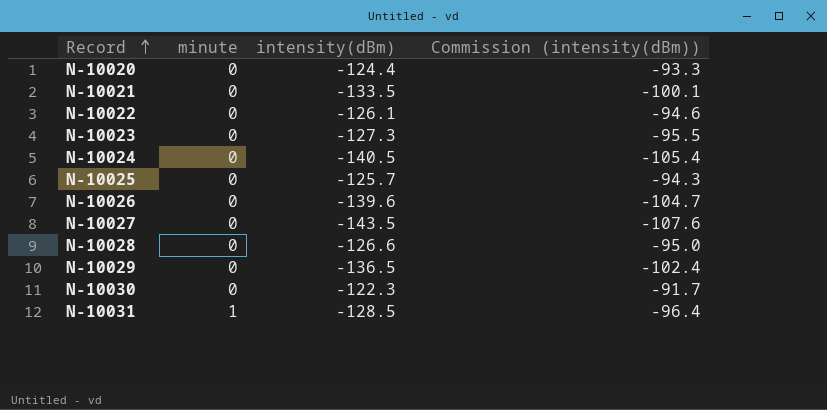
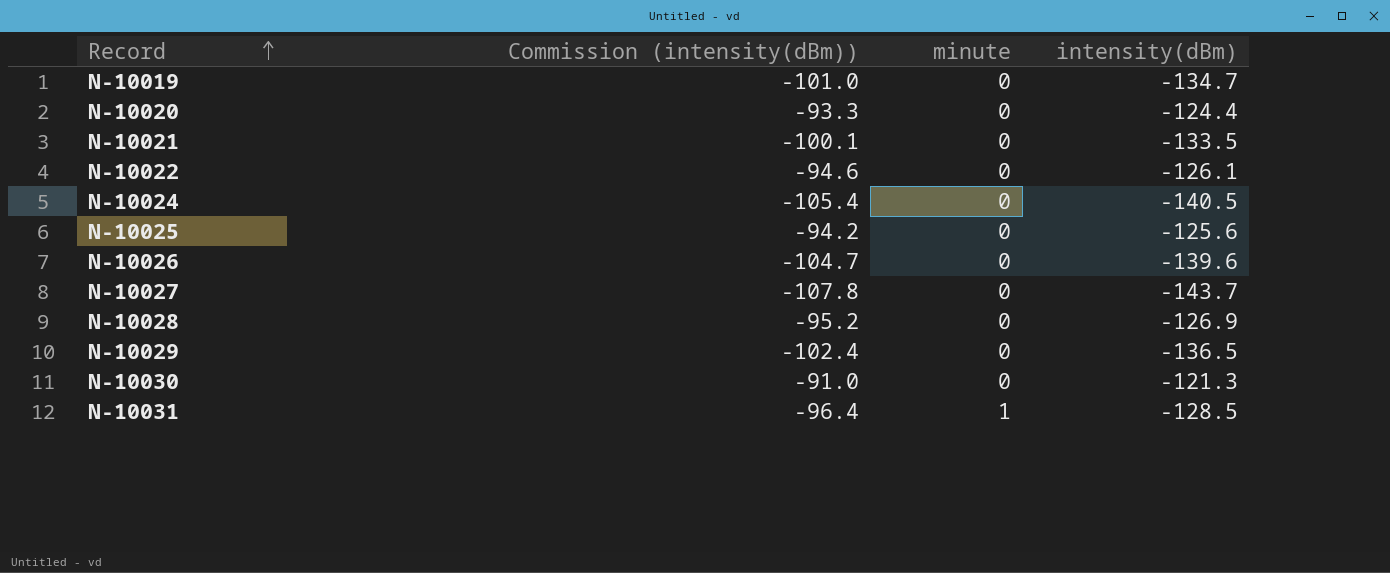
column Commission (intensity(dBm)) | position: 4 -> 2
row N-10023: 0 | -127.3 | -95.5 -> none
row N-10019: none -> -101.0 | 0 | -134.7
N-10025 | Commission (intensity(dBm)): -94.3 -> -94.2
N-10025 | intensity(dBm): -125.7 -> -125.6
N-10027 | Commission (intensity(dBm)): -107.6 -> -107.8
N-10027 | intensity(dBm): -143.5 -> -143.7
N-10028 | Commission (intensity(dBm)): -95.0 -> -95.2
N-10028 | intensity(dBm): -126.6 -> -126.9
N-10030 | Commission (intensity(dBm)): -91.7 -> -91.0
N-10030 | intensity(dBm): -122.3 -> -121.3

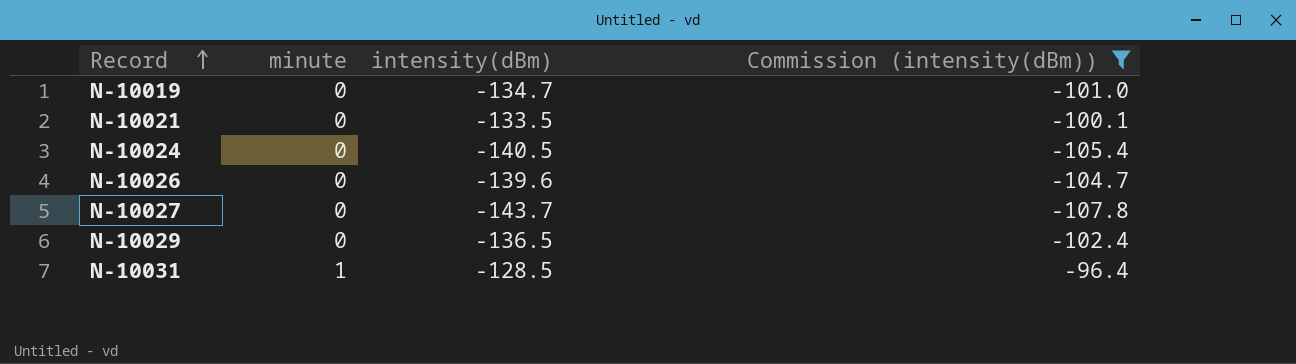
filter: none -> Commission (intensity(dBm)) <= -96.4
column Commission (intensity(dBm)) | position: 2 -> 4

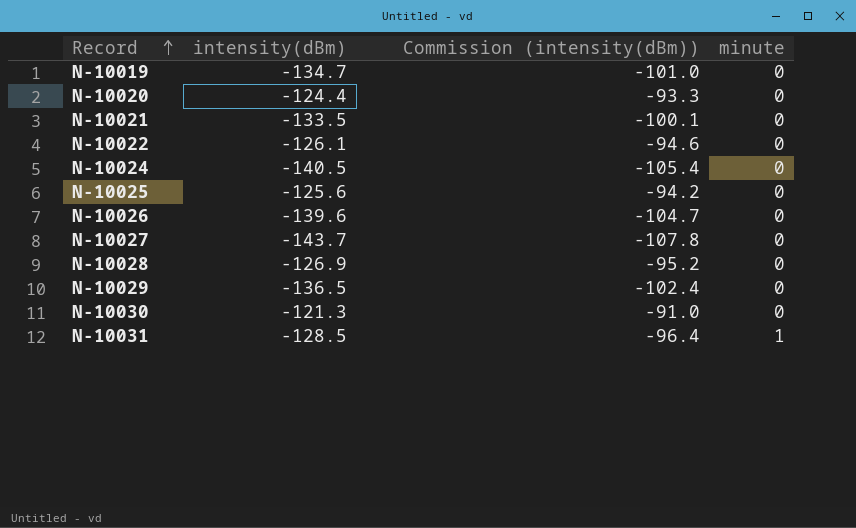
filter: Commission (intensity(dBm)) <= -96.4 -> none
column minute | position: 2 -> 4

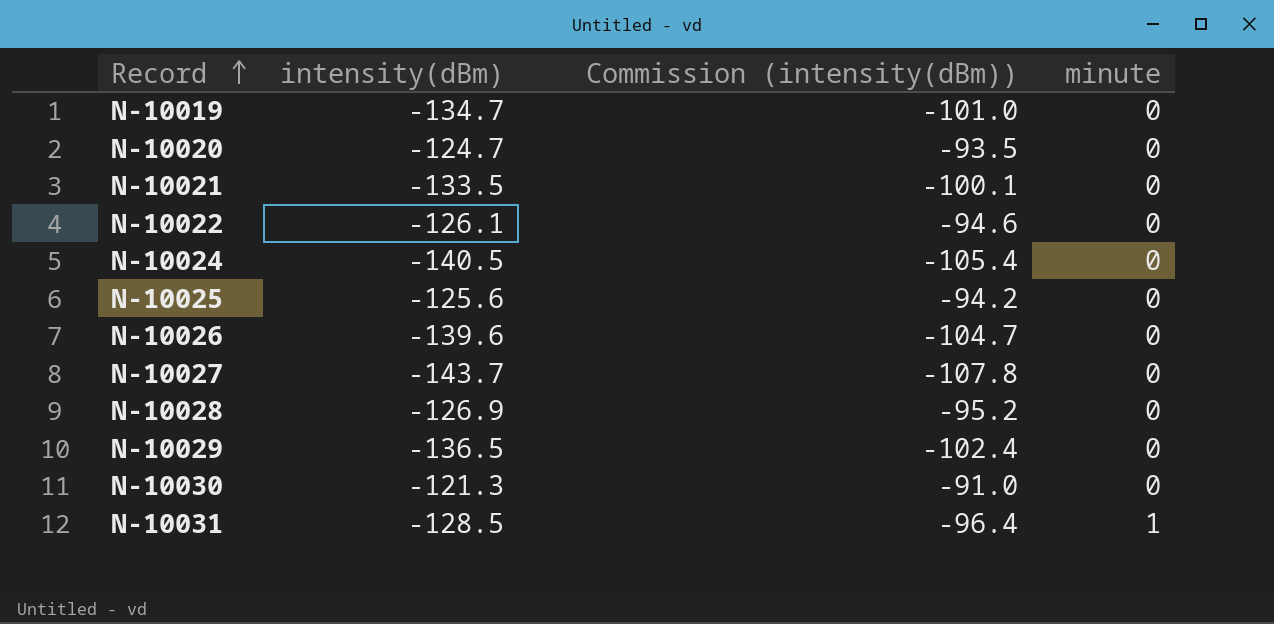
N-10020 | intensity(dBm): -124.4 -> -124.7
N-10020 | Commission (intensity(dBm)): -93.3 -> -93.5

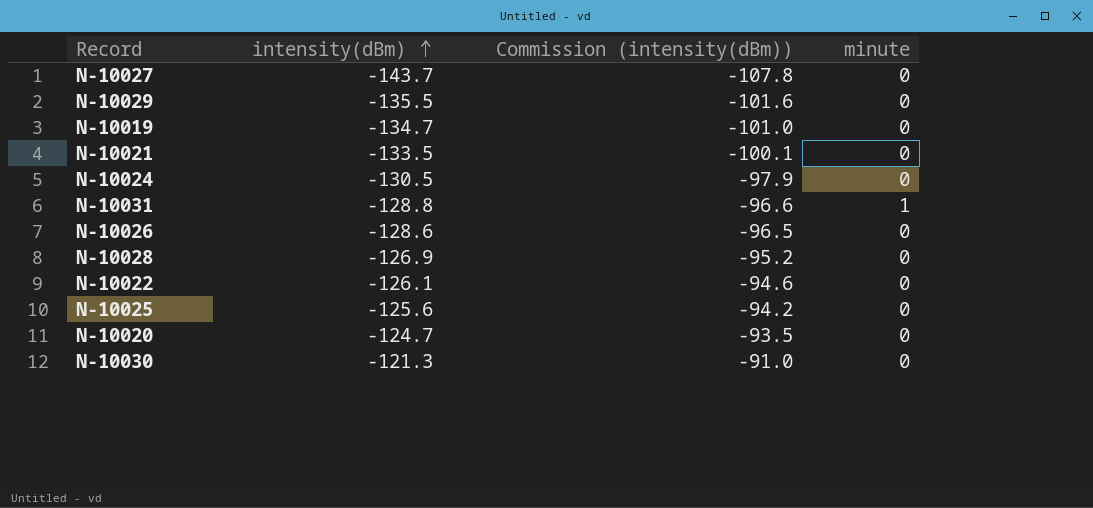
row order: Record ascending -> intensity(dBm) ascending
N-10029 | intensity(dBm): -136.5 -> -135.5
N-10029 | Commission (intensity(dBm)): -102.4 -> -101.6
N-10024 | intensity(dBm): -140.5 -> -130.5
N-10024 | Commission (intensity(dBm)): -105.4 -> -97.9
N-10031 | intensity(dBm): -128.5 -> -128.8
N-10031 | Commission (intensity(dBm)): -96.4 -> -96.6
N-10026 | intensity(dBm): -139.6 -> -128.6
N-10026 | Commission (intensity(dBm)): -104.7 -> -96.5

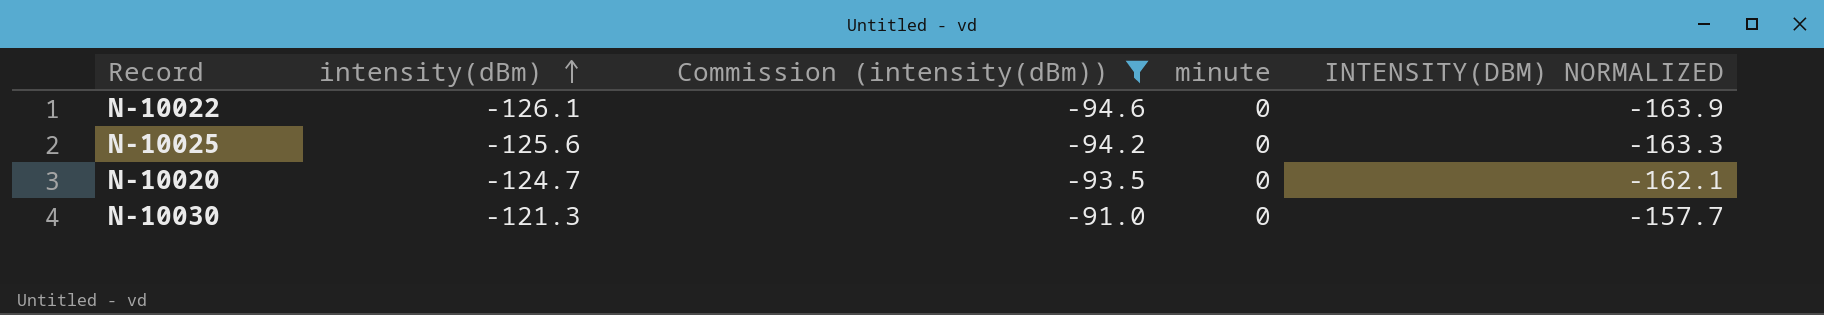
filter: none -> Commission (intensity(dBm)) >= -94.6
column INTENSITY(DBM) NORMALIZED | formula: none -> [intensity(dBm)] * 1.3

